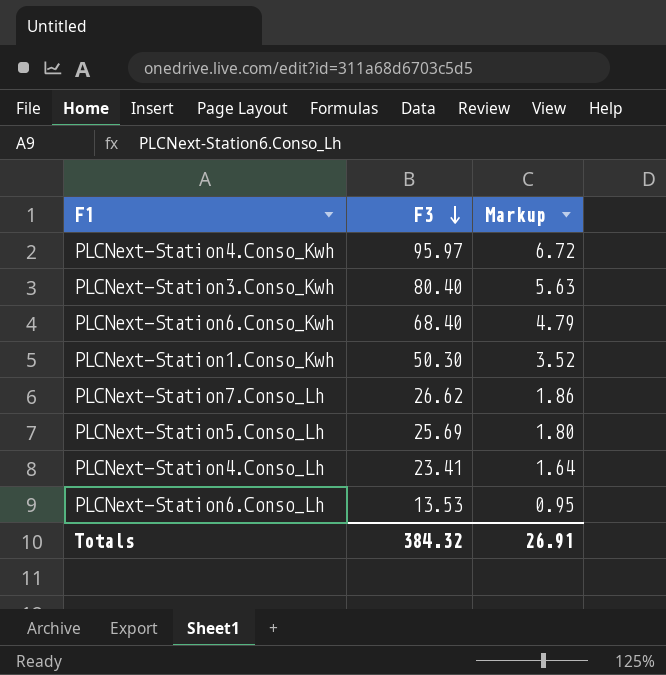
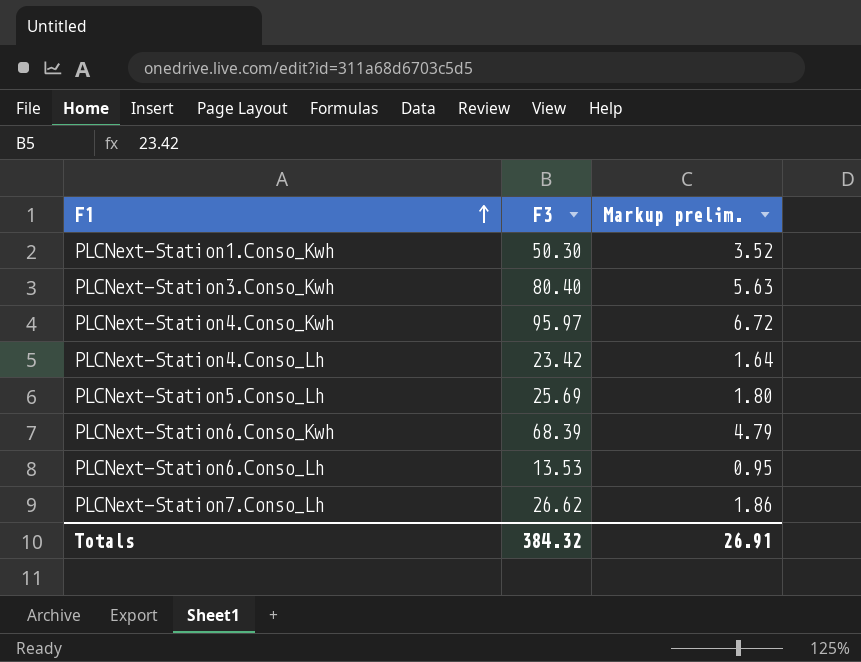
row order: F3 descending -> F1 ascending
column name: Markup -> Markup prelim.
PLCNext-Station4.Conso_Lh | F3: 23.41 -> 23.42
PLCNext-Station6.Conso_Kwh | F3: 68.40 -> 68.39

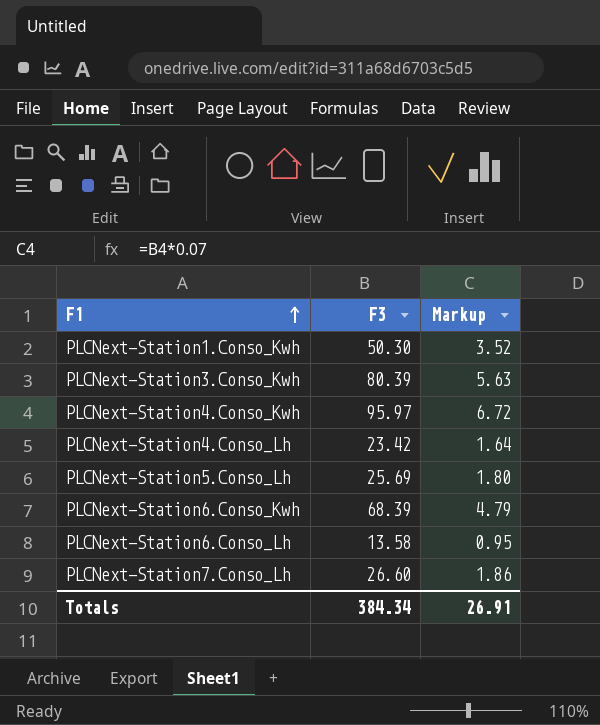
column name: Markup prelim. -> Markup
PLCNext-Station3.Conso_Kwh | F3: 80.40 -> 80.39
PLCNext-Station6.Conso_Lh | F3: 13.53 -> 13.58
PLCNext-Station7.Conso_Lh | F3: 26.62 -> 26.60
Totals | F3: 384.32 -> 384.34

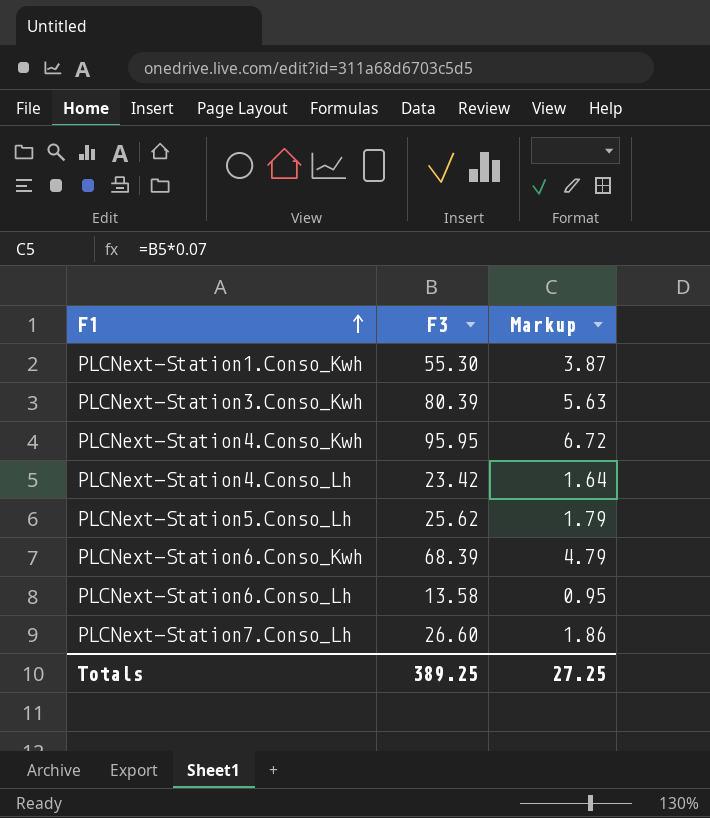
PLCNext-Station1.Conso_Kwh | F3: 50.30 -> 55.30
PLCNext-Station1.Conso_Kwh | Markup: 3.52 -> 3.87
PLCNext-Station4.Conso_Kwh | F3: 95.97 -> 95.95
PLCNext-Station5.Conso_Lh | F3: 25.69 -> 25.62
PLCNext-Station5.Conso_Lh | Markup: 1.80 -> 1.79
Totals | F3: 384.34 -> 389.25
Totals | Markup: 26.91 -> 27.25

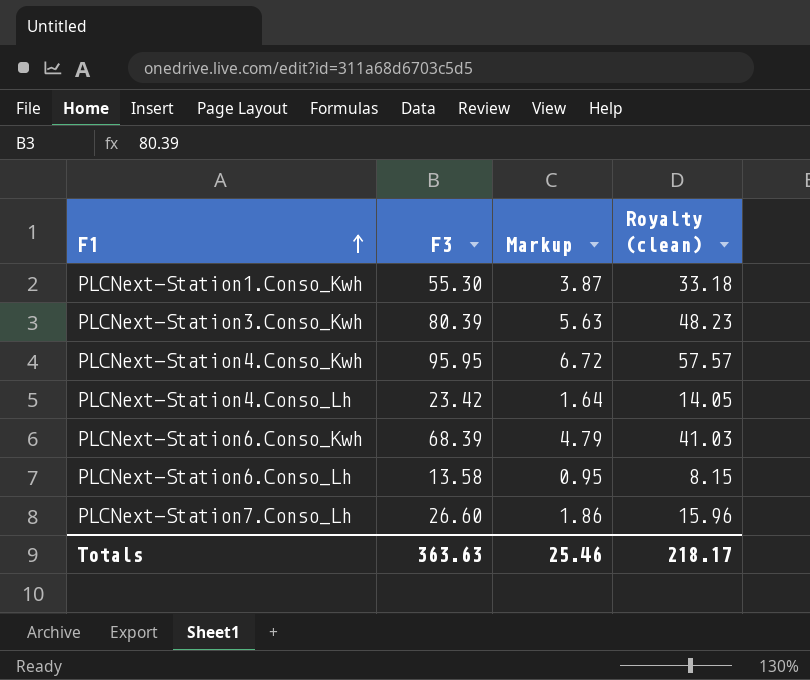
column Royalty (clean) | formula: none -> [F3] * 0.6
row PLCNext-Station5.Conso_Lh: 25.62 | 1.79 -> none
Totals | F3: 389.25 -> 363.63
Totals | Markup: 27.25 -> 25.46

